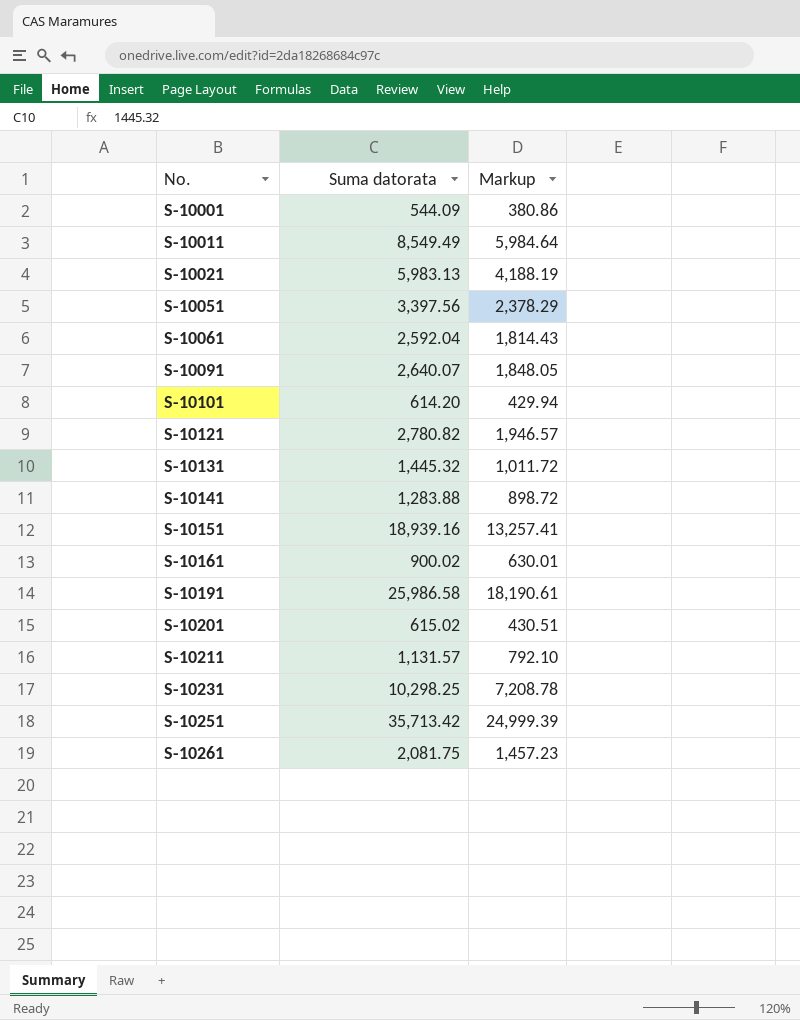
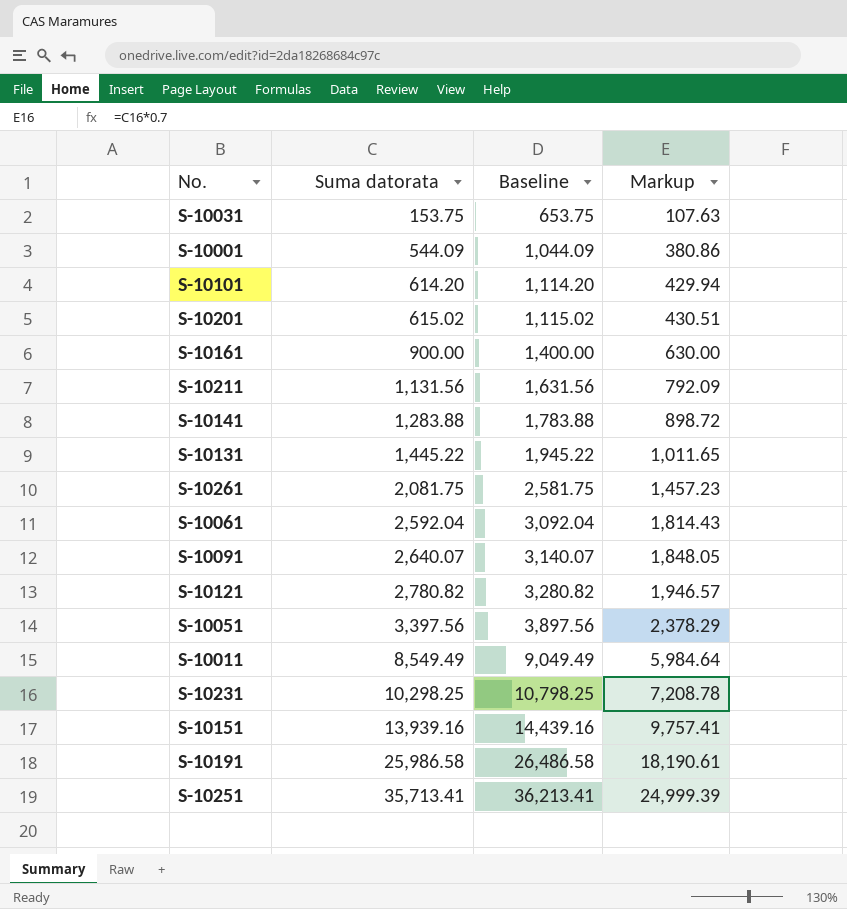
row order: No. ascending -> Suma datorata ascending
column Baseline | formula: none -> [Suma datorata] + 500
row S-10021: 5,983.13 | 4,188.19 -> none
row S-10031: none -> 153.75 | 653.75 | 107.63
S-10161 | Suma datorata: 900.02 -> 900.00
S-10161 | Markup: 630.01 -> 630.00
S-10211 | Suma datorata: 1,131.57 -> 1,131.56
S-10211 | Markup: 792.10 -> 792.09
S-10131 | Suma datorata: 1,445.32 -> 1,445.22
S-10131 | Markup: 1,011.72 -> 1,011.65
S-10151 | Suma datorata: 18,939.16 -> 13,939.16
S-10151 | Markup: 13,257.41 -> 9,757.41
S-10251 | Suma datorata: 35,713.42 -> 35,713.41

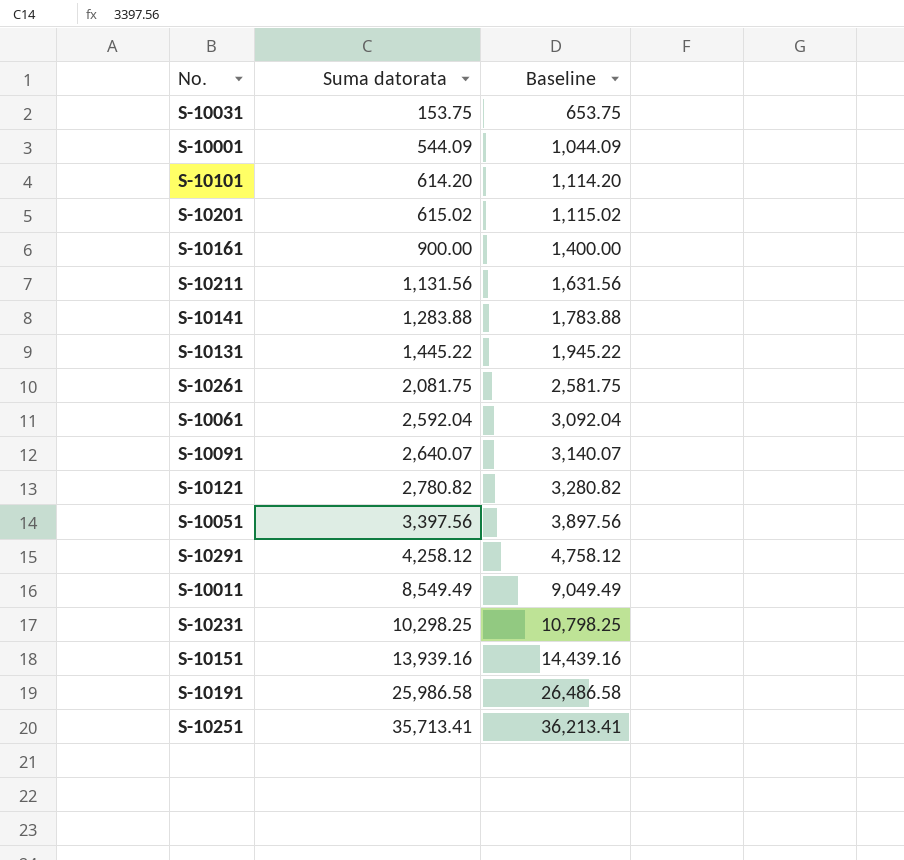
column Markup | formula: [Suma datorata] * 0.7 -> none
row S-10291: none -> 4,258.12 | 4,758.12

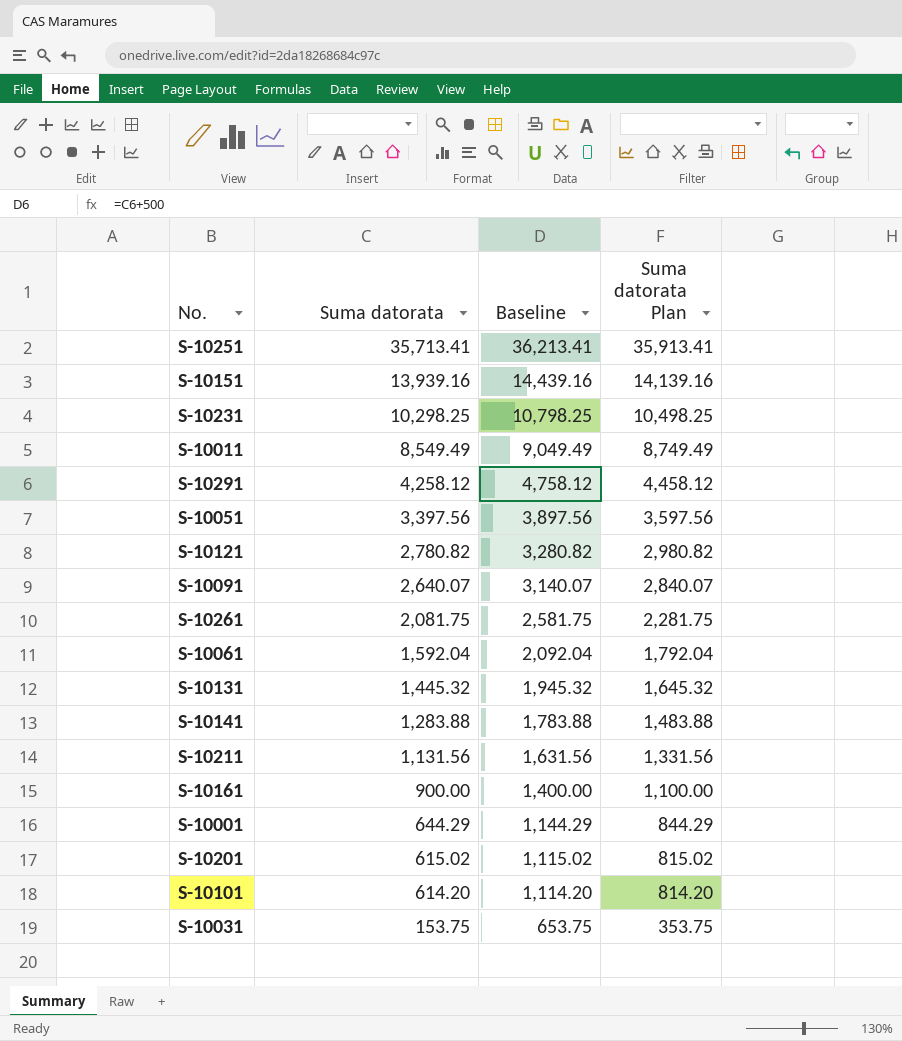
row order: Suma datorata ascending -> Suma datorata descending
column Suma datorata Plan | formula: none -> [Suma datorata] + 200
row S-10191: 25,986.58 | 26,486.58 -> none
S-10061 | Suma datorata: 2,592.04 -> 1,592.04
S-10061 | Baseline: 3,092.04 -> 2,092.04
S-10131 | Suma datorata: 1,445.22 -> 1,445.32
S-10131 | Baseline: 1,945.22 -> 1,945.32
S-10001 | Suma datorata: 544.09 -> 644.29
S-10001 | Baseline: 1,044.09 -> 1,144.29

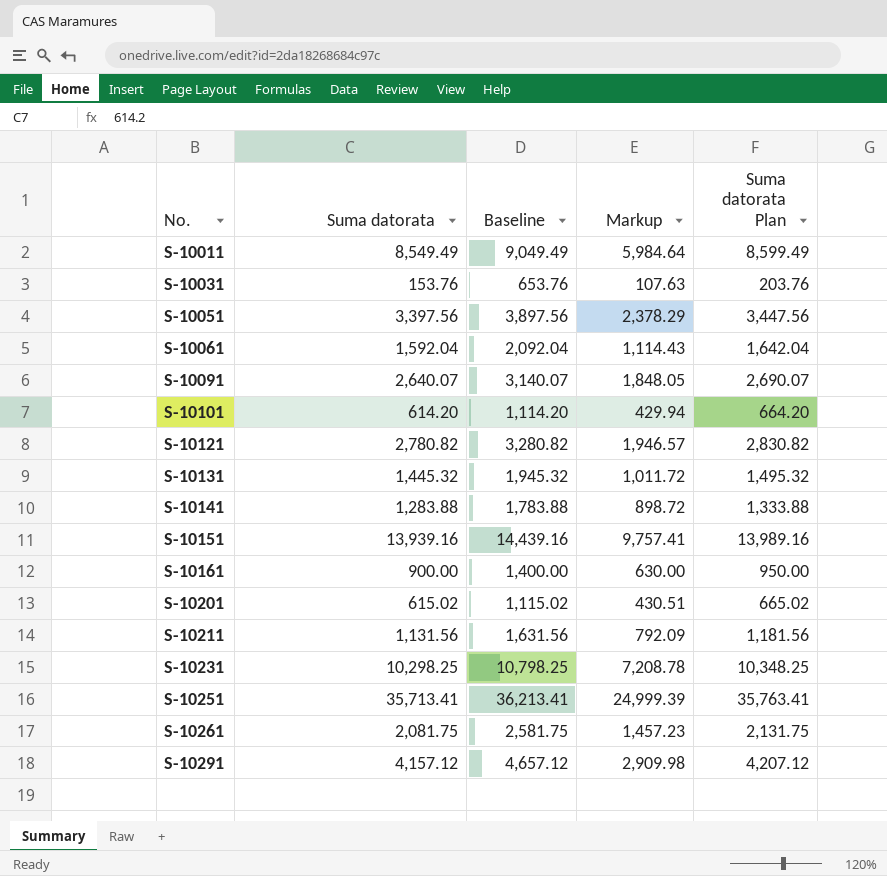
row order: Suma datorata descending -> No. ascending
column Markup | formula: none -> [Suma datorata] * 0.7
column Suma datorata Plan | formula: [Suma datorata] + 200 -> [Suma datorata] + 50
row S-10001: 644.29 | 1,144.29 | 844.29 -> none
S-10031 | Suma datorata: 153.75 -> 153.76
S-10031 | Baseline: 653.75 -> 653.76
S-10291 | Suma datorata: 4,258.12 -> 4,157.12
S-10291 | Baseline: 4,758.12 -> 4,657.12

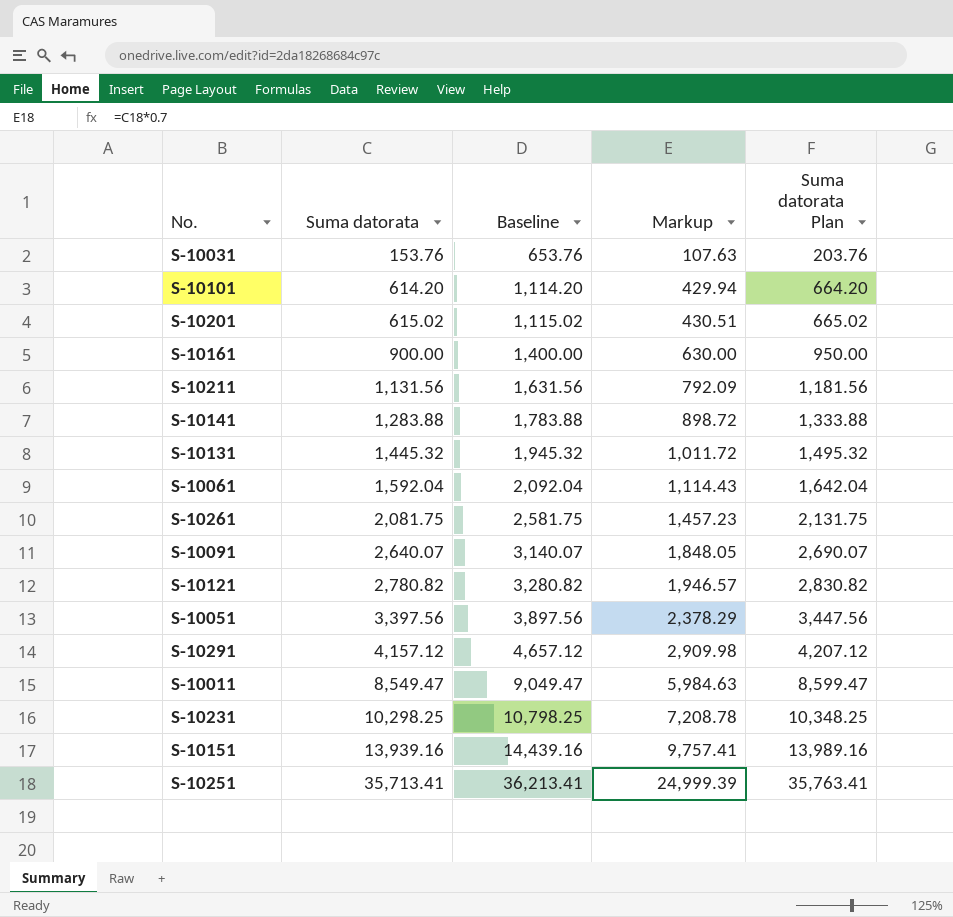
row order: No. ascending -> Suma datorata ascending
S-10011 | Suma datorata: 8,549.49 -> 8,549.47
S-10011 | Baseline: 9,049.49 -> 9,049.47
S-10011 | Markup: 5,984.64 -> 5,984.63
S-10011 | Suma datorata Plan: 8,599.49 -> 8,599.47

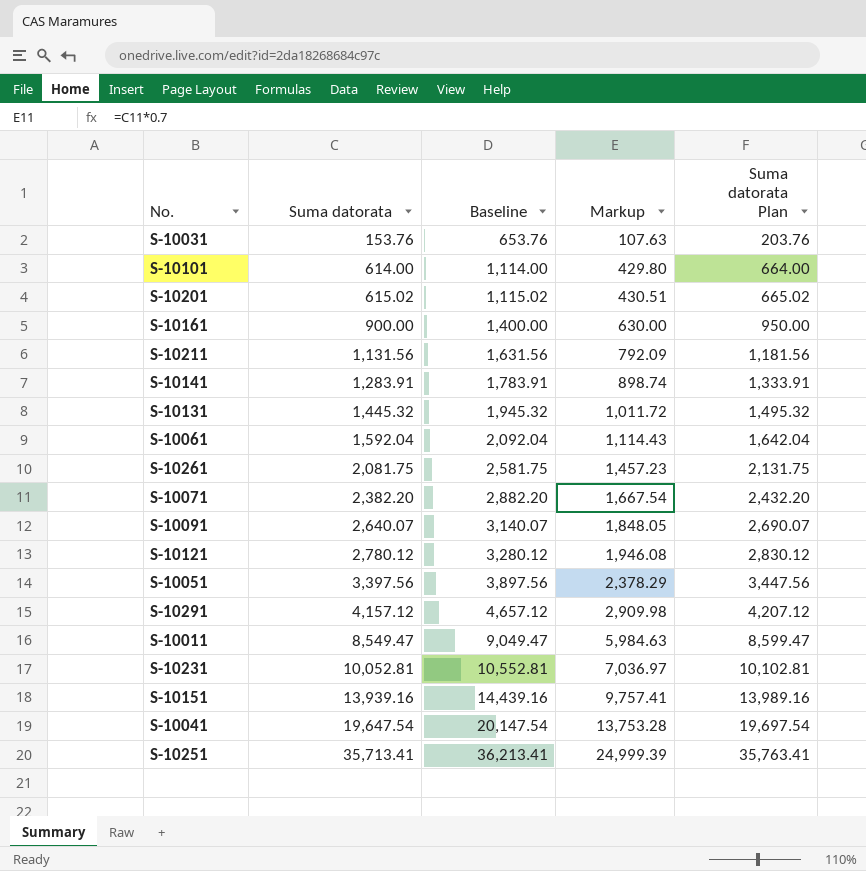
S-10101 | Suma datorata: 614.20 -> 614.00
S-10101 | Baseline: 1,114.20 -> 1,114.00
S-10101 | Markup: 429.94 -> 429.80
S-10101 | Suma datorata Plan: 664.20 -> 664.00
S-10141 | Suma datorata: 1,283.88 -> 1,283.91
S-10141 | Baseline: 1,783.88 -> 1,783.91
S-10141 | Markup: 898.72 -> 898.74
S-10141 | Suma datorata Plan: 1,333.88 -> 1,333.91
row S-10071: none -> 2,382.20 | 2,882.20 | 1,667.54 | 2,432.20
S-10121 | Suma datorata: 2,780.82 -> 2,780.12
S-10121 | Baseline: 3,280.82 -> 3,280.12
S-10121 | Markup: 1,946.57 -> 1,946.08
S-10121 | Suma datorata Plan: 2,830.82 -> 2,830.12
S-10231 | Suma datorata: 10,298.25 -> 10,052.81
S-10231 | Baseline: 10,798.25 -> 10,552.81
S-10231 | Markup: 7,208.78 -> 7,036.97
S-10231 | Suma datorata Plan: 10,348.25 -> 10,102.81
row S-10041: none -> 19,647.54 | 20,147.54 | 13,753.28 | 19,697.54

